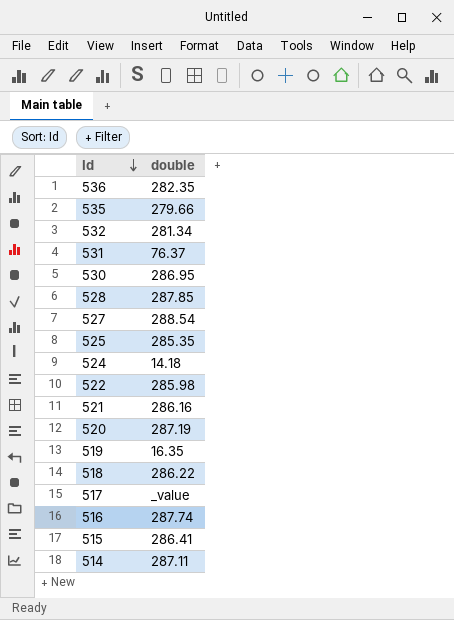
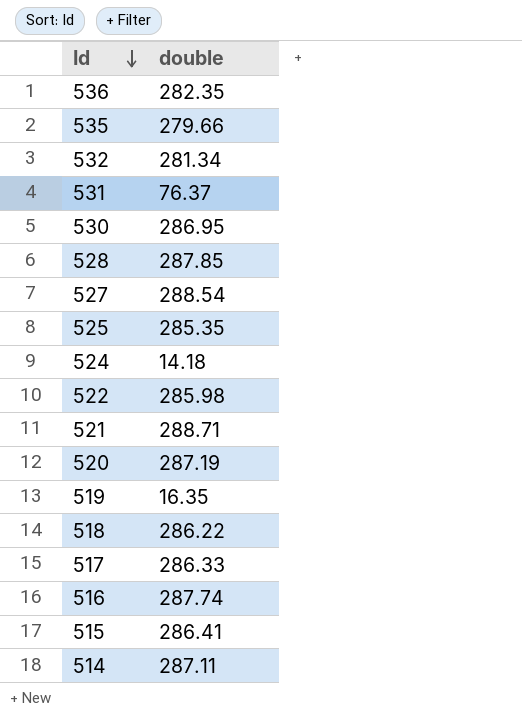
521 | double: 286.16 -> 288.71
517 | double: _value -> 286.33

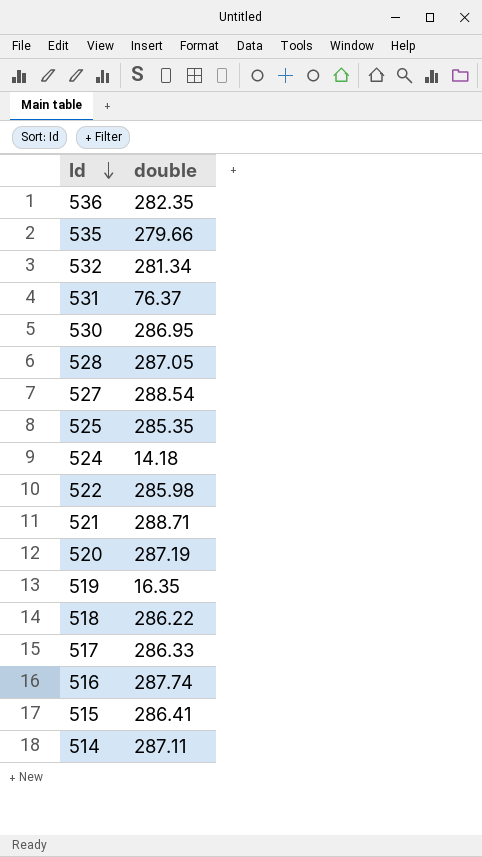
528 | double: 287.85 -> 287.05

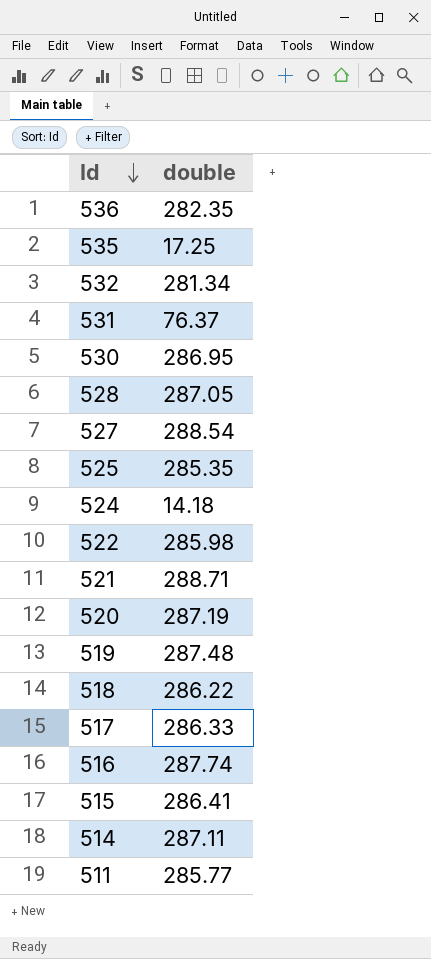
535 | double: 279.66 -> 17.25
519 | double: 16.35 -> 287.48
row 511: none -> 285.77

